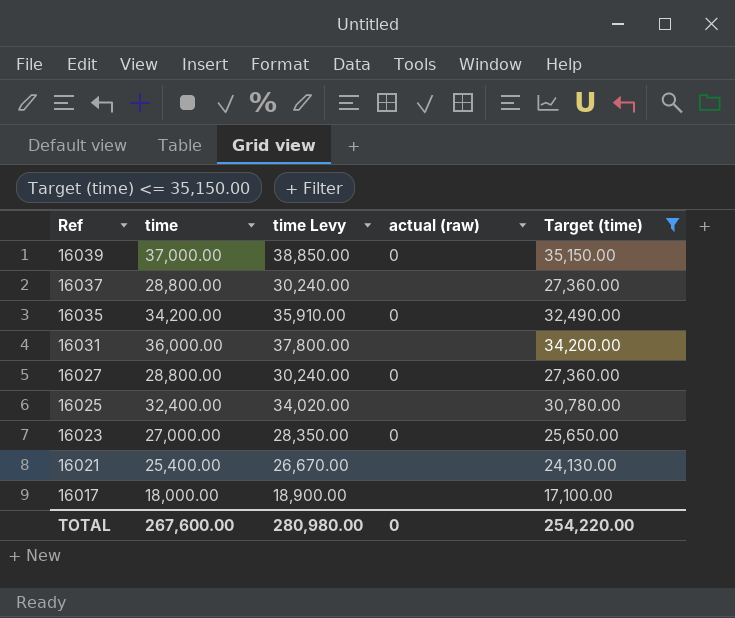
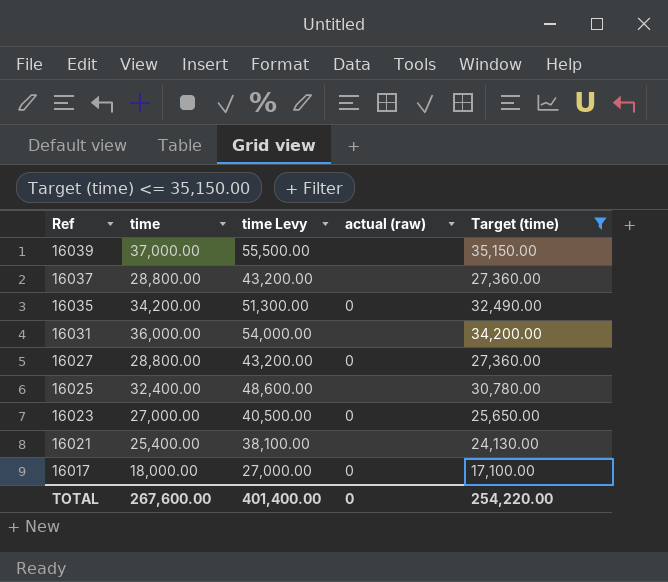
column time Levy | formula: [time] * 1.05 -> [time] * 1.5
16039 | actual (raw): 0 -> none
16017 | actual (raw): none -> 0
TOTAL | time Levy: 280,980.00 -> 401,400.00

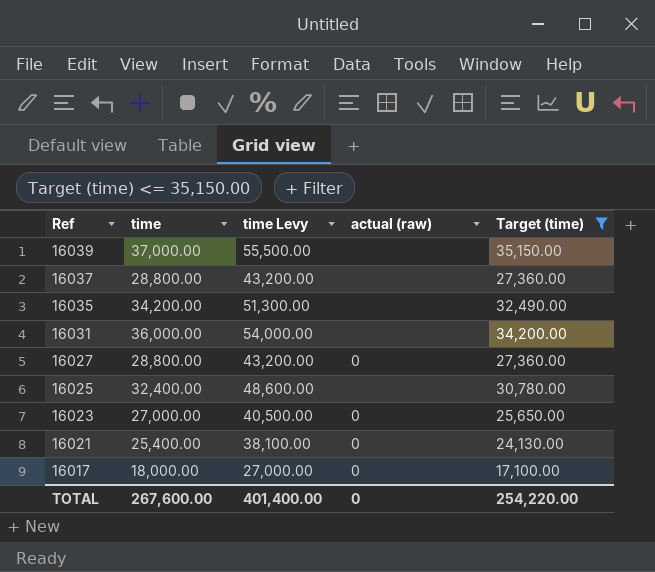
16035 | actual (raw): 0 -> none
16021 | actual (raw): none -> 0

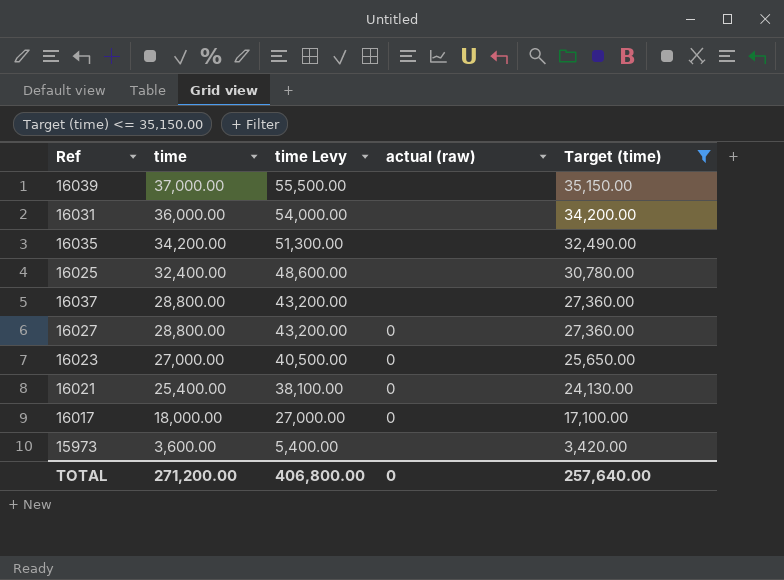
row order: Ref descending -> time descending
row 15973: none -> 3,600.00 | 5,400.00 | none | 3,420.00
TOTAL | time: 267,600.00 -> 271,200.00
TOTAL | time Levy: 401,400.00 -> 406,800.00
TOTAL | Target (time): 254,220.00 -> 257,640.00

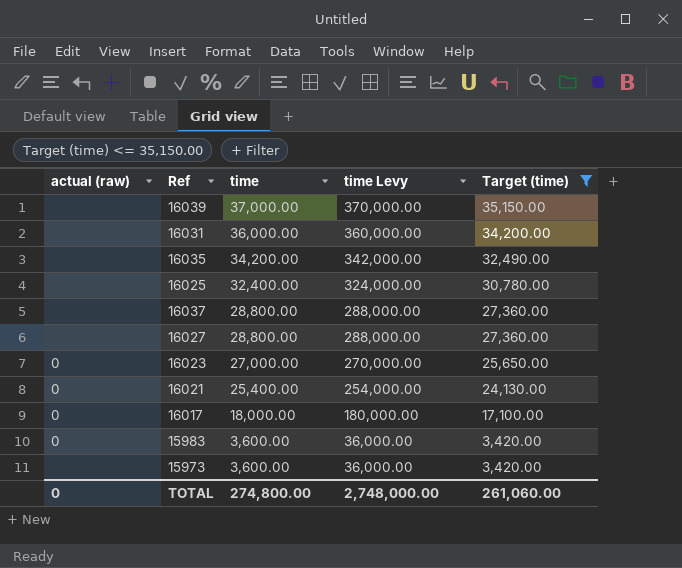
column actual (raw) | position: 4 -> 1
column time Levy | formula: [time] * 1.5 -> [time] * 10
16027 | actual (raw): 0 -> none
row 15983: none -> 0 | 3,600.00 | 36,000.00 | 3,420.00
TOTAL | time: 271,200.00 -> 274,800.00
TOTAL | time Levy: 406,800.00 -> 2,748,000.00
TOTAL | Target (time): 257,640.00 -> 261,060.00

